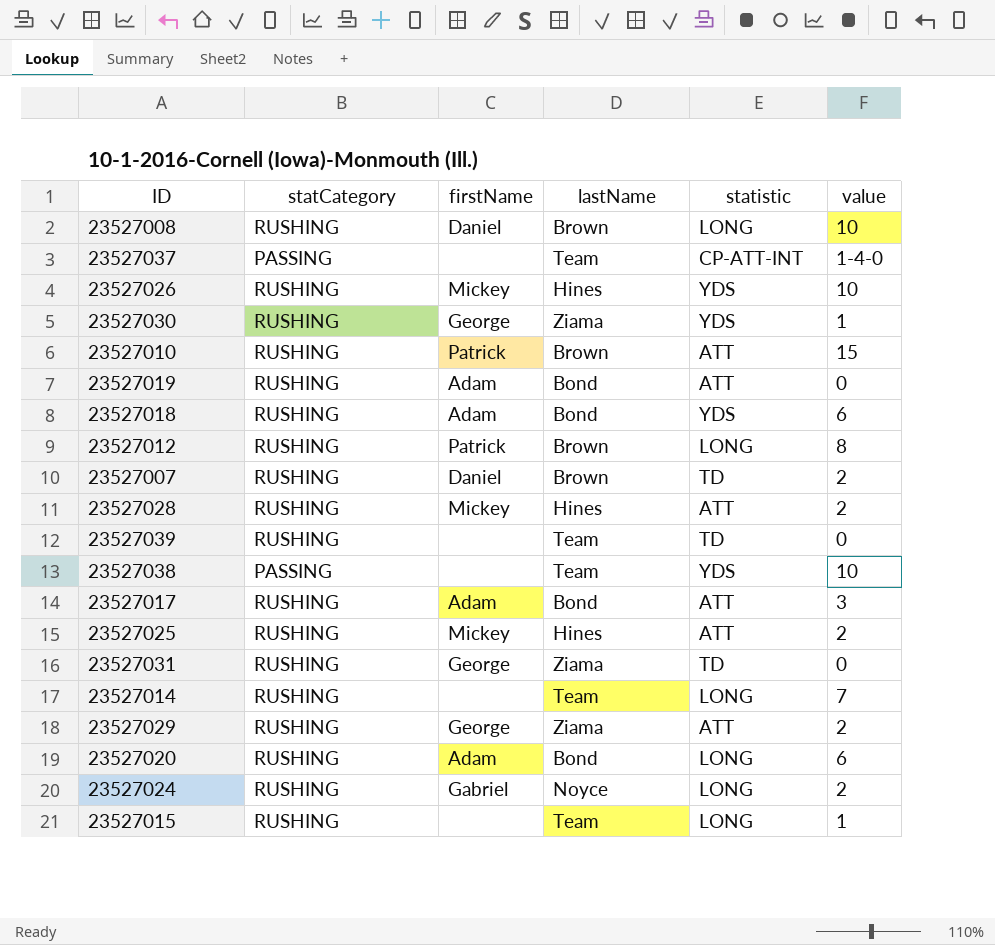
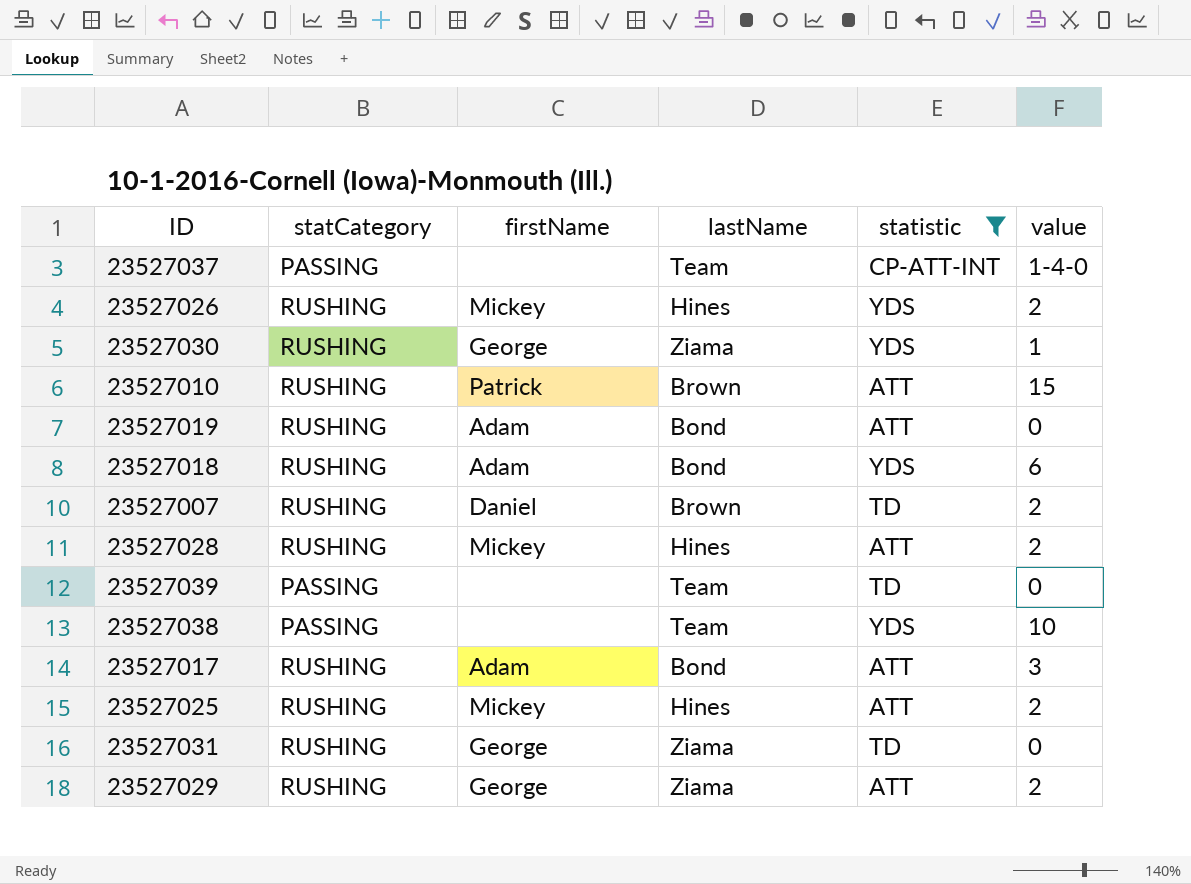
filter: none -> statistic != LONG
23527026 | value: 10 -> 2
23527039 | statCategory: RUSHING -> PASSING

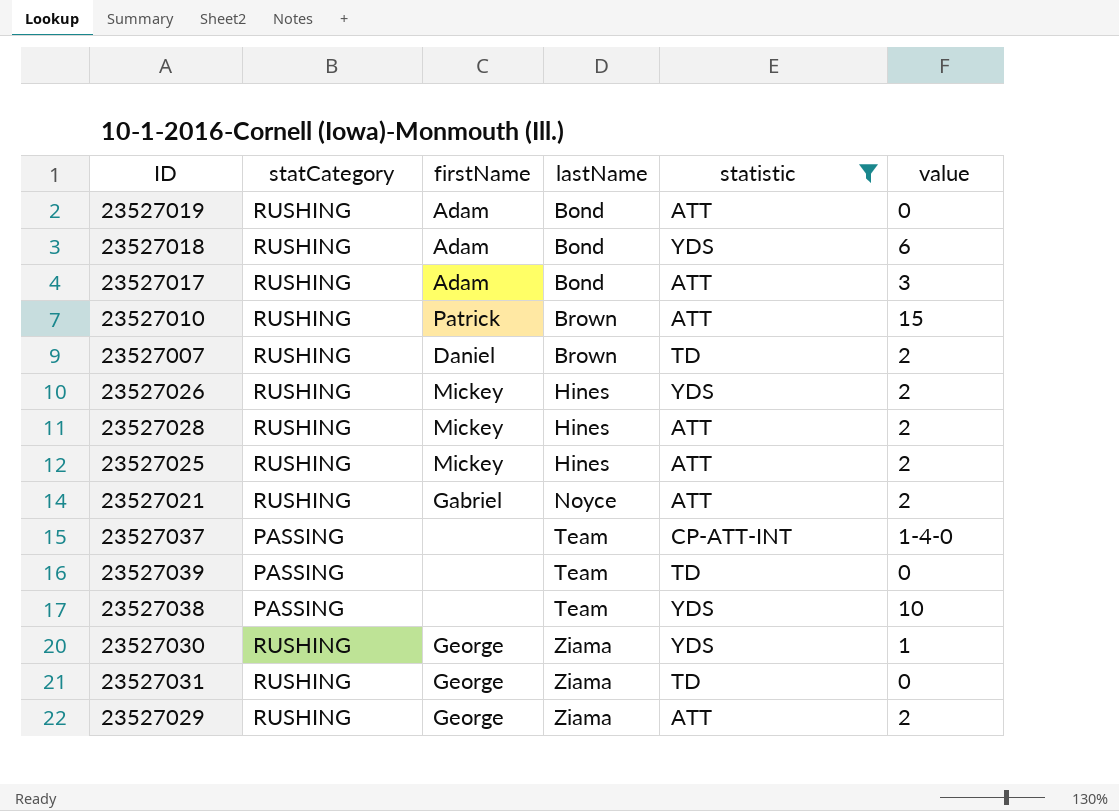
row order: none -> lastName ascending
row 23527021: none -> RUSHING | Gabriel | Noyce | ATT | 2

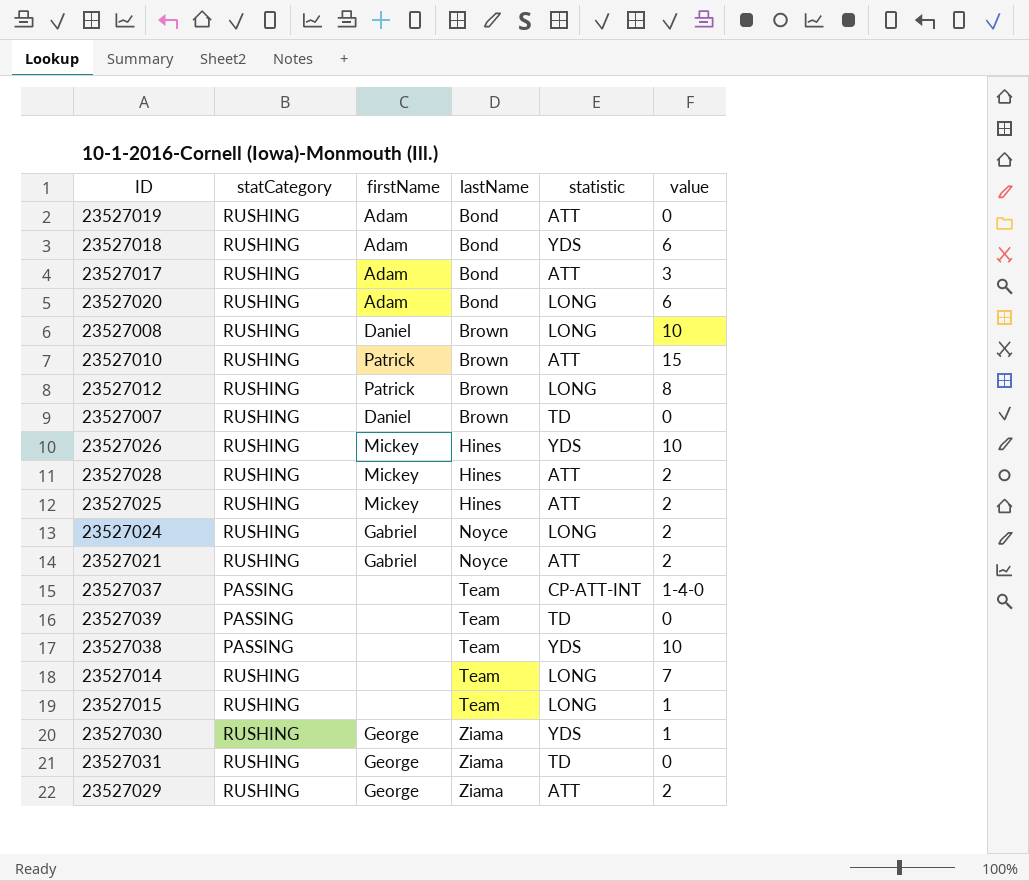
filter: statistic != LONG -> none
23527007 | value: 2 -> 0
23527026 | value: 2 -> 10

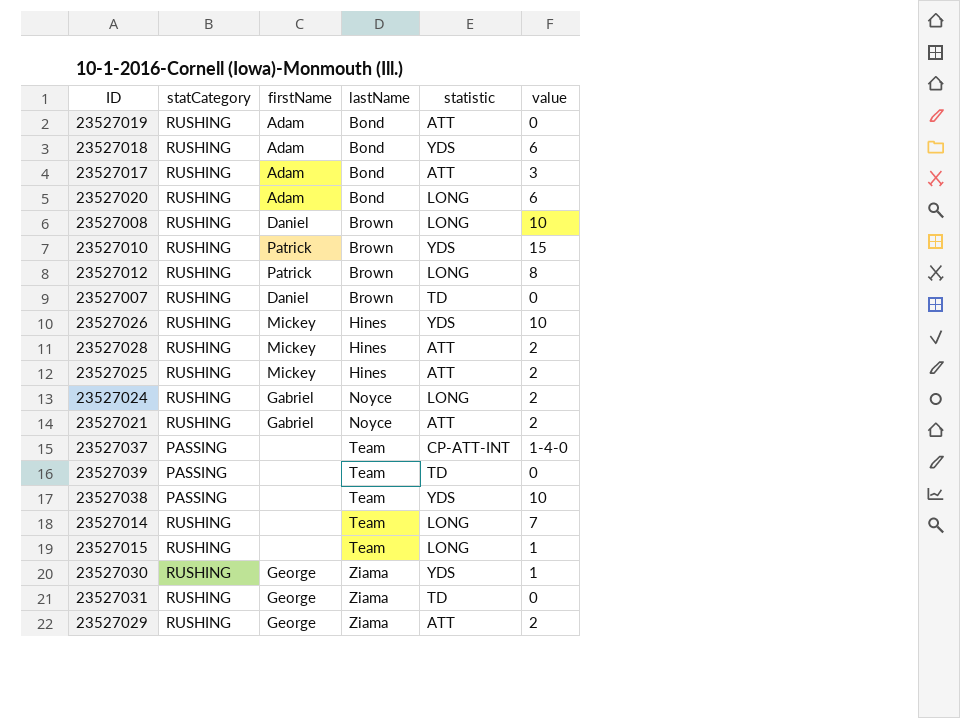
23527010 | statistic: ATT -> YDS

